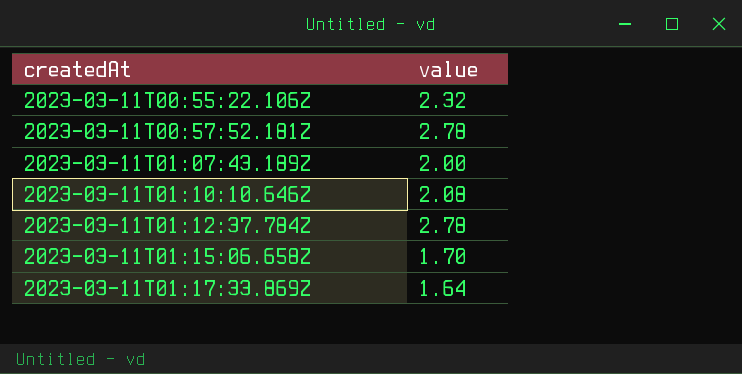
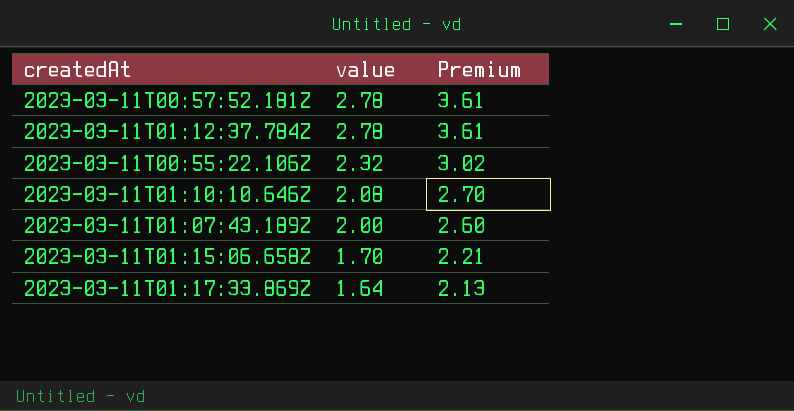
row order: createdAt ascending -> value descending
column Premium | formula: none -> [value] * 1.3

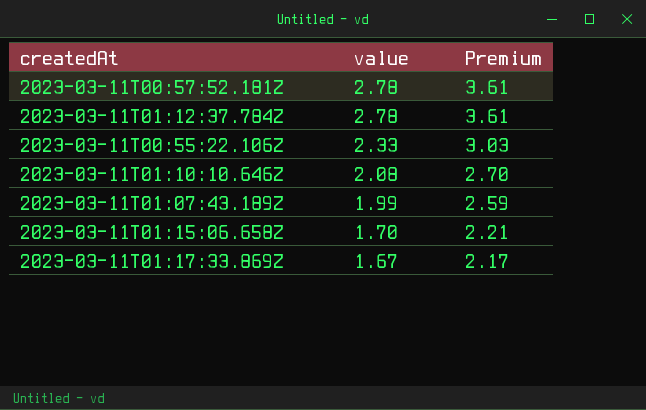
2023-03-11T00:55:22.106Z | value: 2.32 -> 2.33
2023-03-11T00:55:22.106Z | Premium: 3.02 -> 3.03
2023-03-11T01:07:43.189Z | value: 2.00 -> 1.99
2023-03-11T01:07:43.189Z | Premium: 2.60 -> 2.59
2023-03-11T01:17:33.869Z | value: 1.64 -> 1.67
2023-03-11T01:17:33.869Z | Premium: 2.13 -> 2.17

